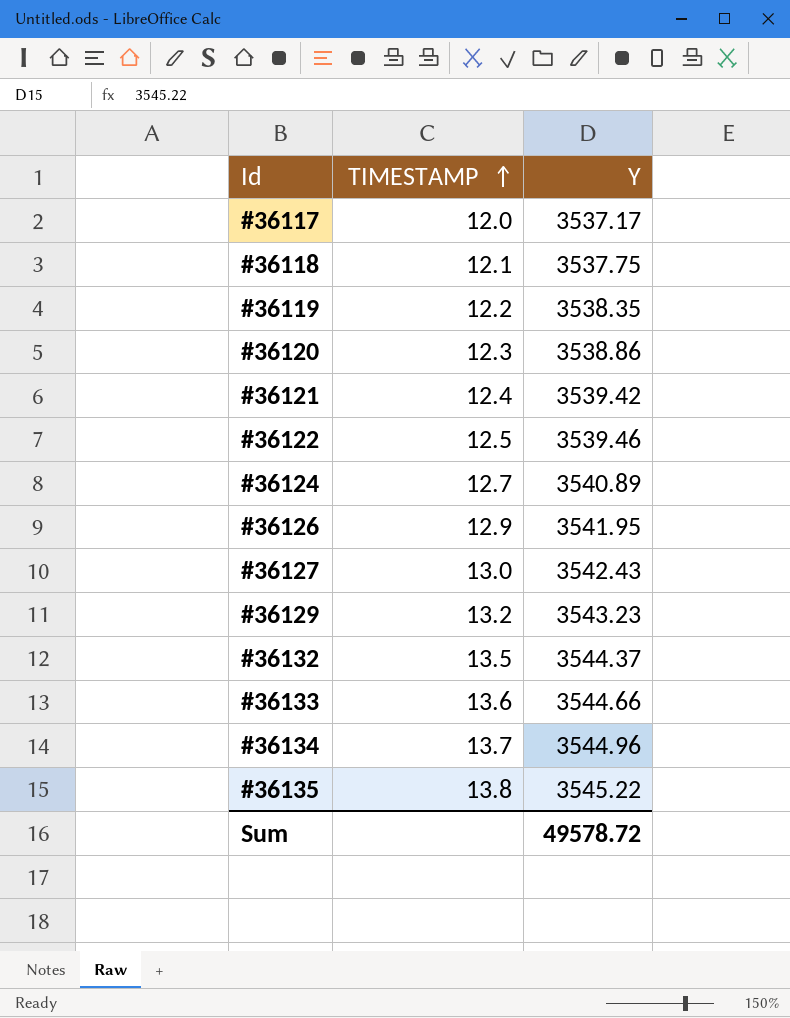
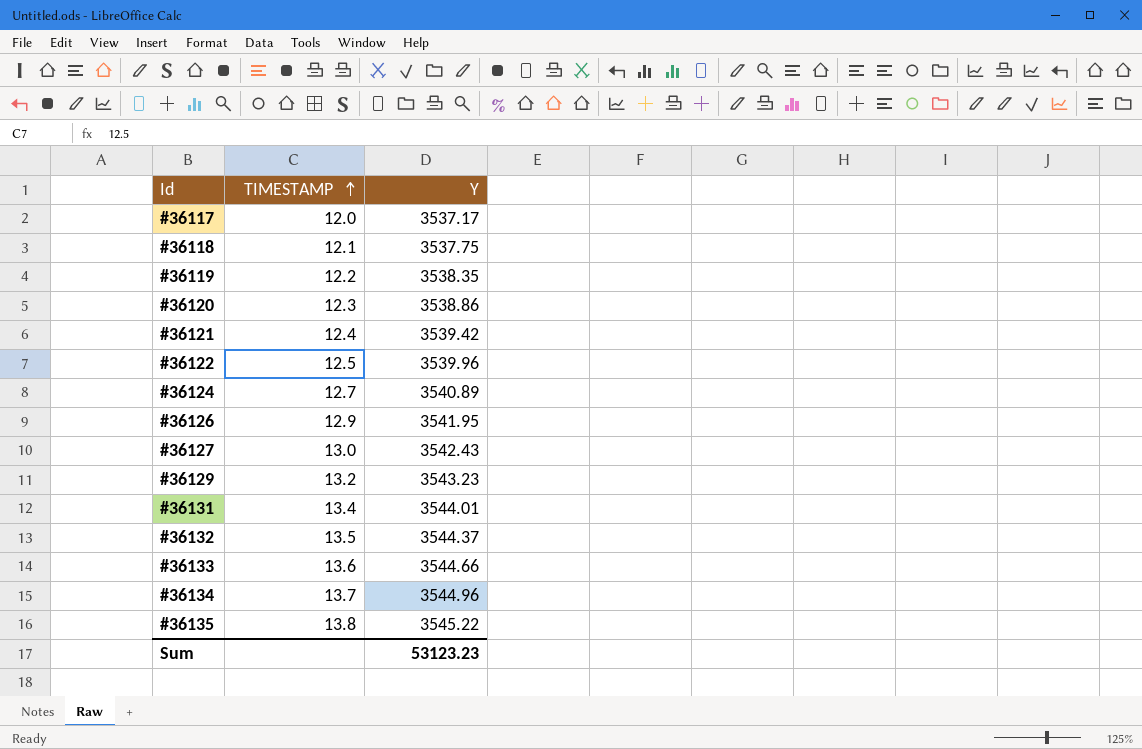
#36122 | Y: 3539.46 -> 3539.96
row #36131: none -> 13.4 | 3544.01
Sum | Y: 49578.72 -> 53123.23

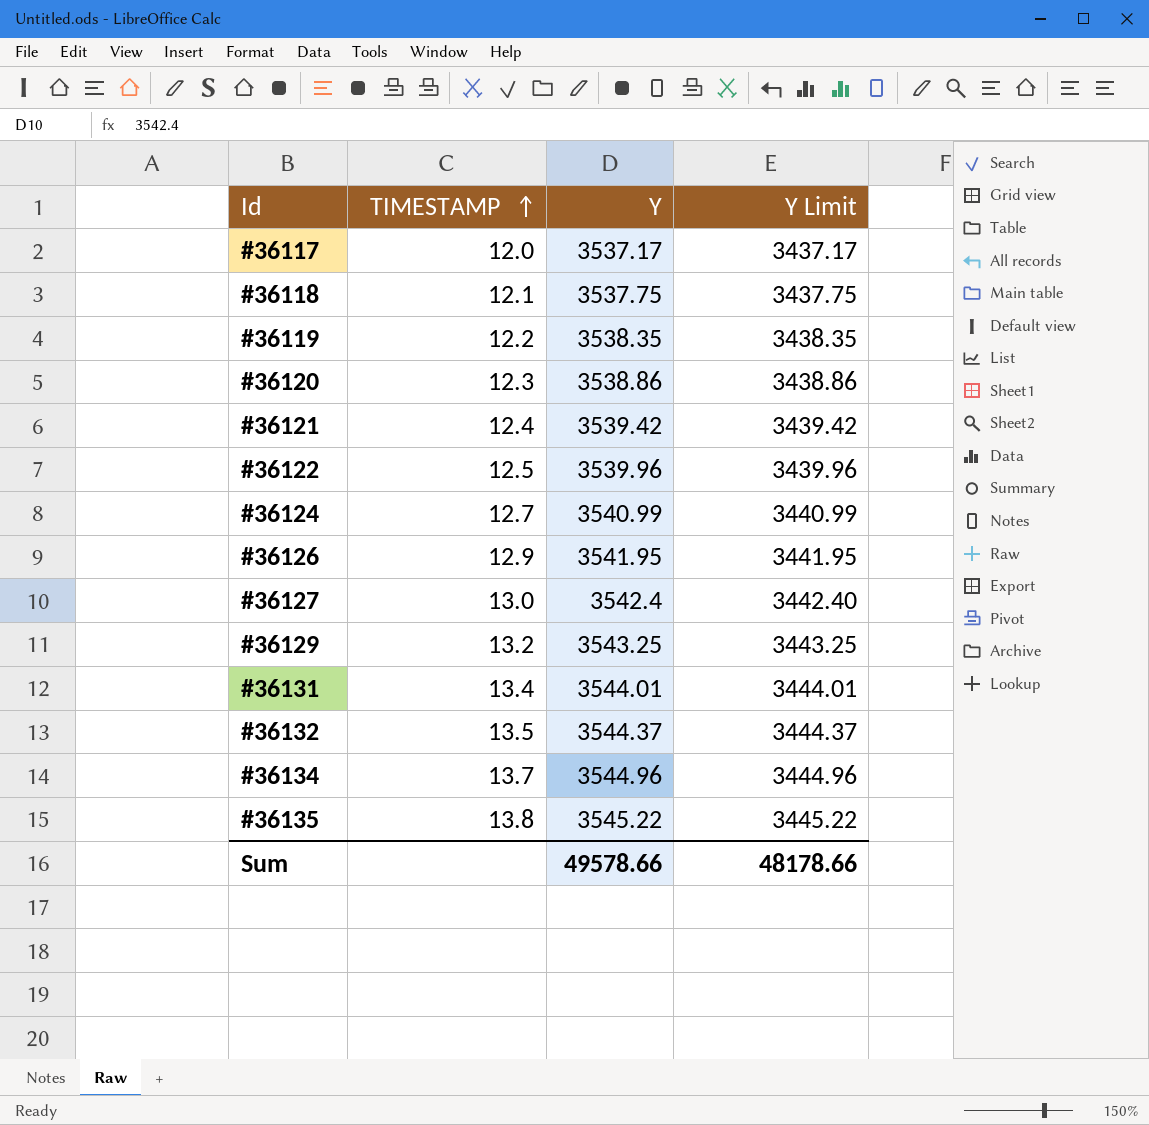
column Y Limit | formula: none -> [Y] - 100
row #36133: 13.6 | 3544.66 -> none
#36124 | Y: 3540.89 -> 3540.99
#36127 | Y: 3542.43 -> 3542.4
#36129 | Y: 3543.23 -> 3543.25
Sum | Y: 53123.23 -> 49578.66

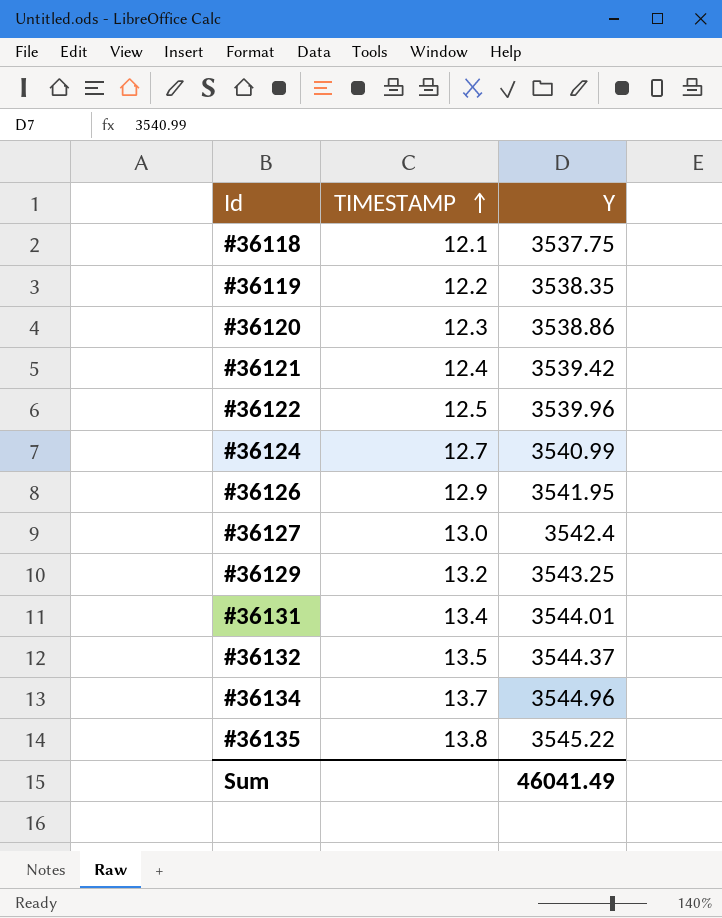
column Y Limit | formula: [Y] - 100 -> none
row #36117: 12.0 | 3537.17 | 3437.17 -> none
Sum | Y: 49578.66 -> 46041.49

